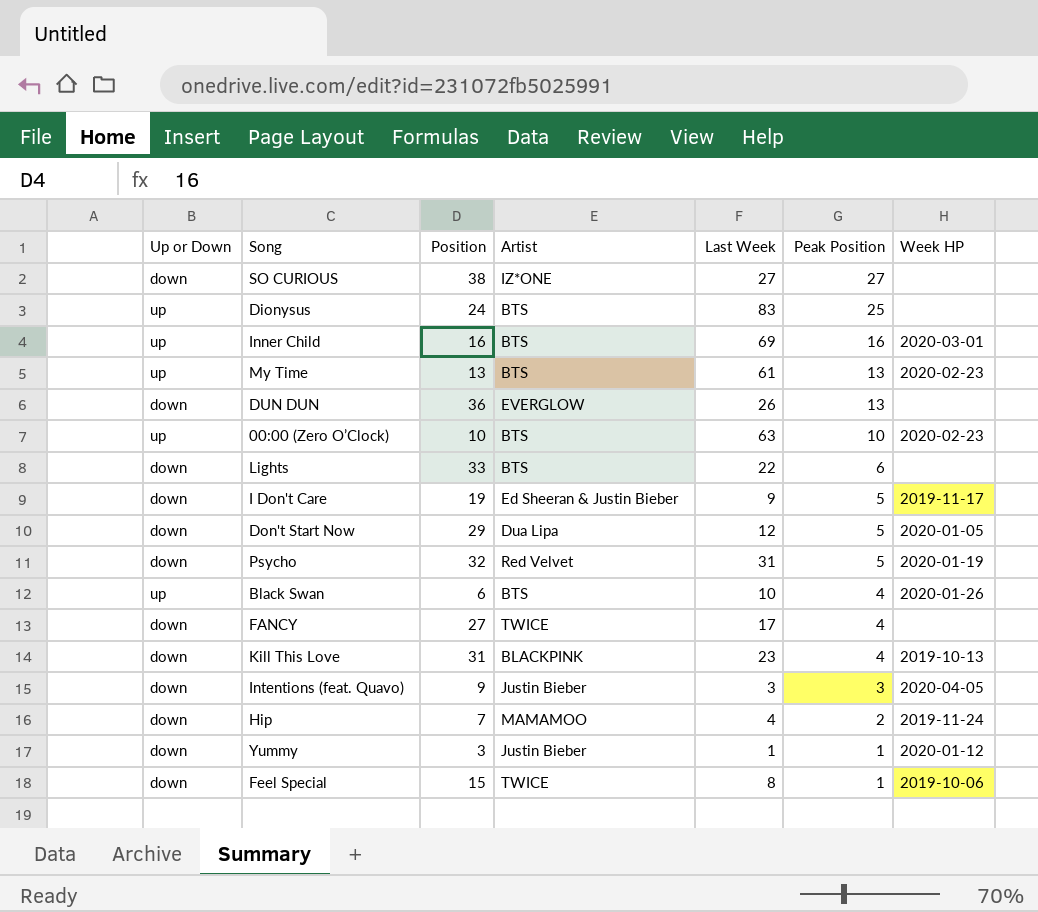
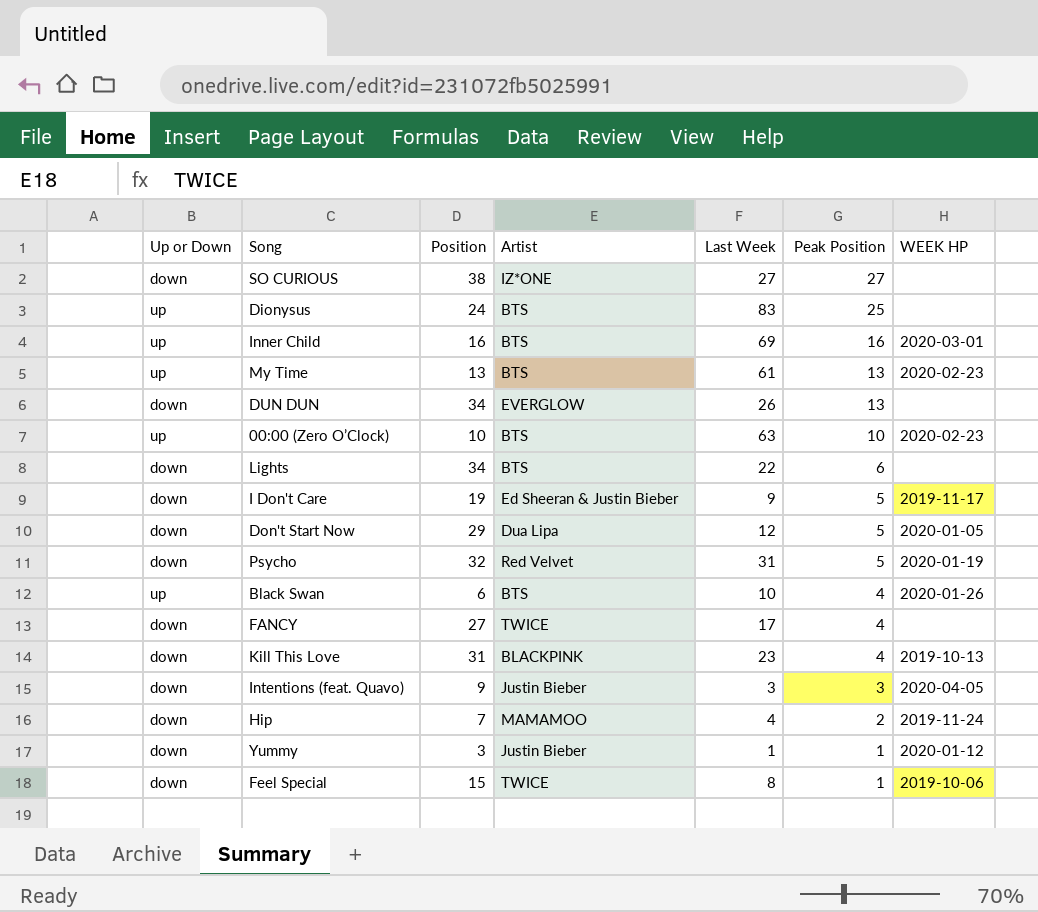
column name: Week HP -> WEEK HP
DUN DUN | Position: 36 -> 34
Lights | Position: 33 -> 34

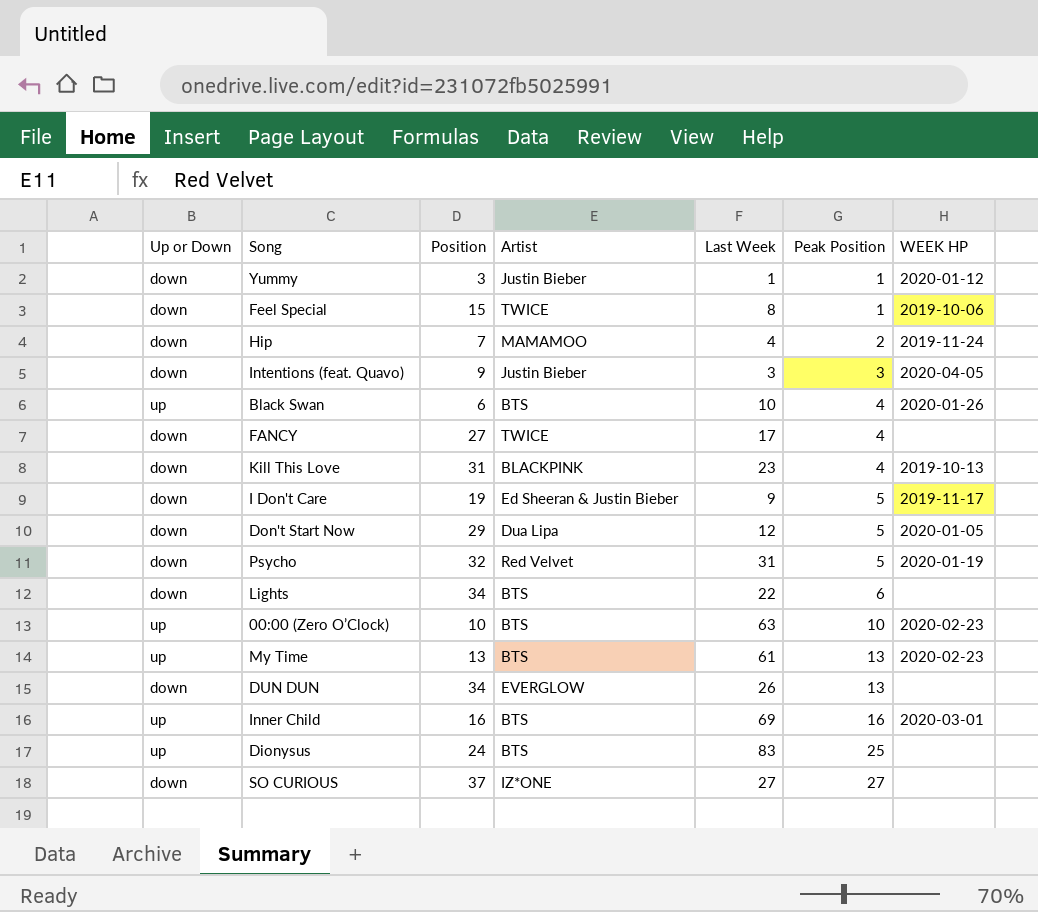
row order: Peak Position descending -> Peak Position ascending
SO CURIOUS | Position: 38 -> 37

